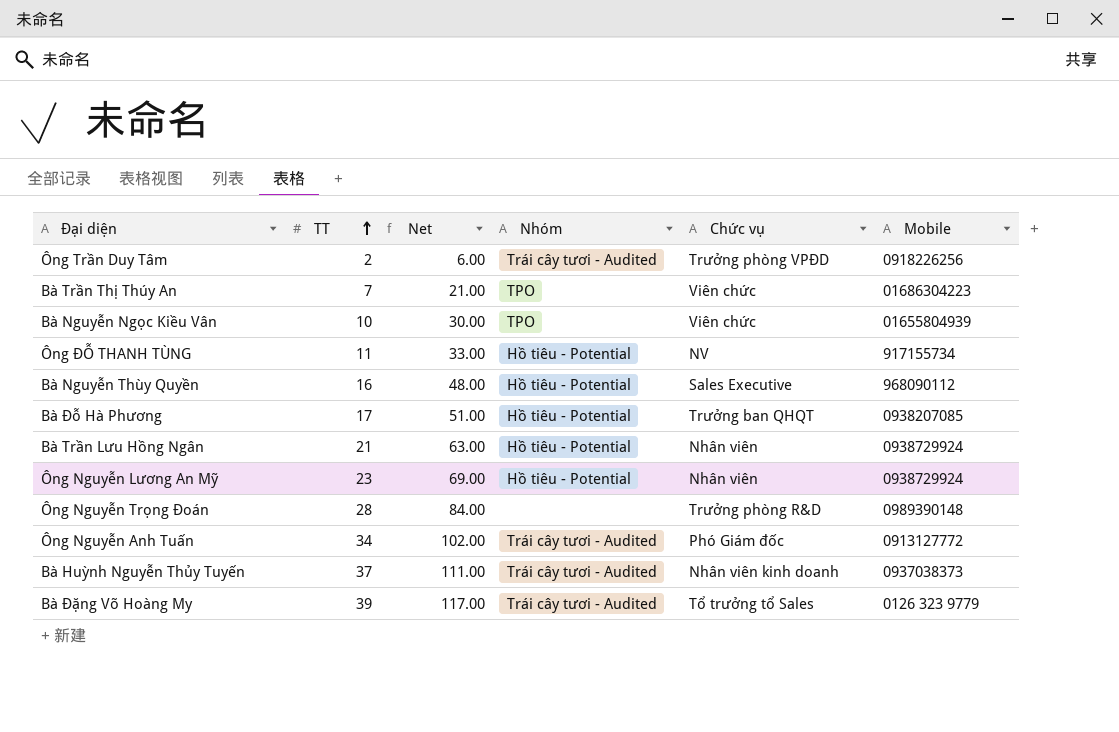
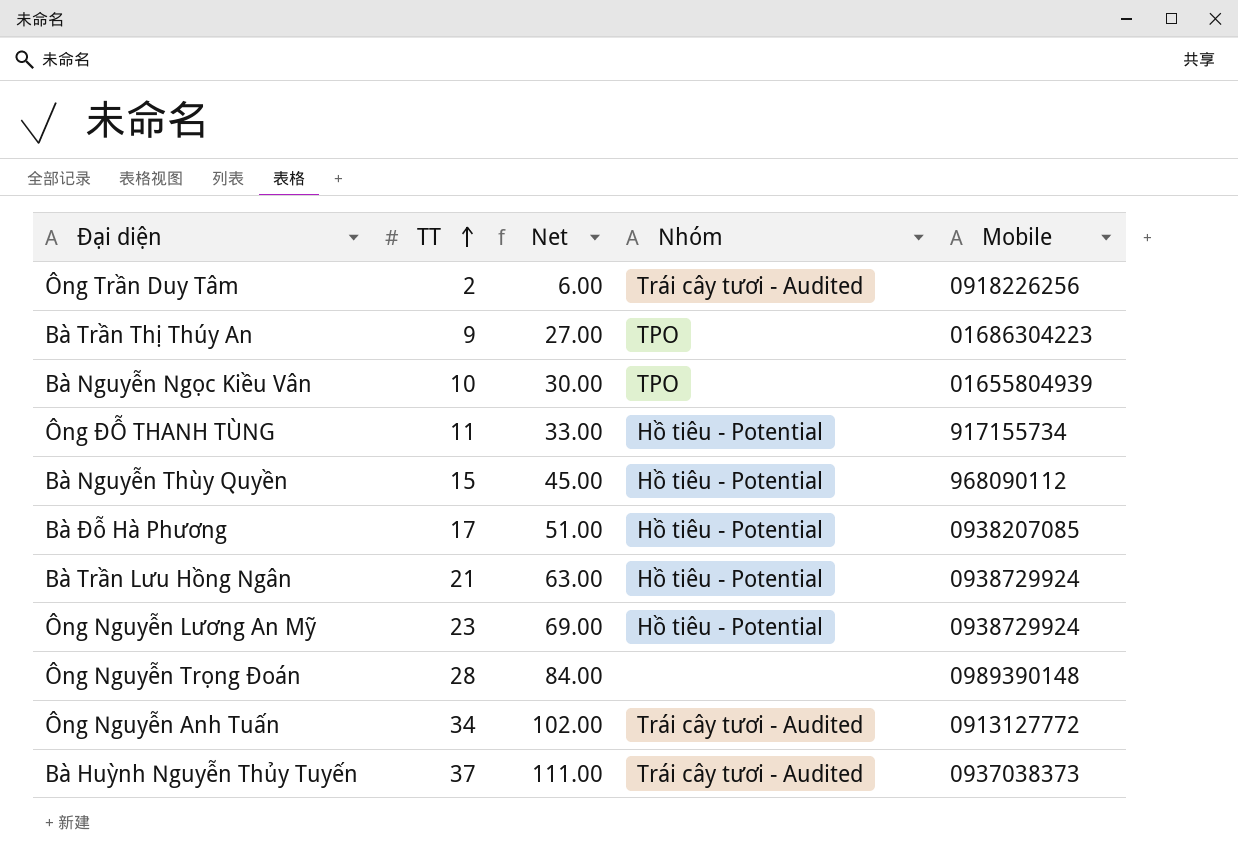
column Chức vụ | position: 5 -> none
row Bà Đặng Võ Hoàng My: 39 | 117.00 | Trái cây tươi - Audited | Tổ trưởng tổ Sales | 0126 323 9779 -> none
Bà Trần Thị Thúy An | TT: 7 -> 9
Bà Trần Thị Thúy An | Net: 21.00 -> 27.00
Bà Nguyễn Thùy Quyền | TT: 16 -> 15
Bà Nguyễn Thùy Quyền | Net: 48.00 -> 45.00

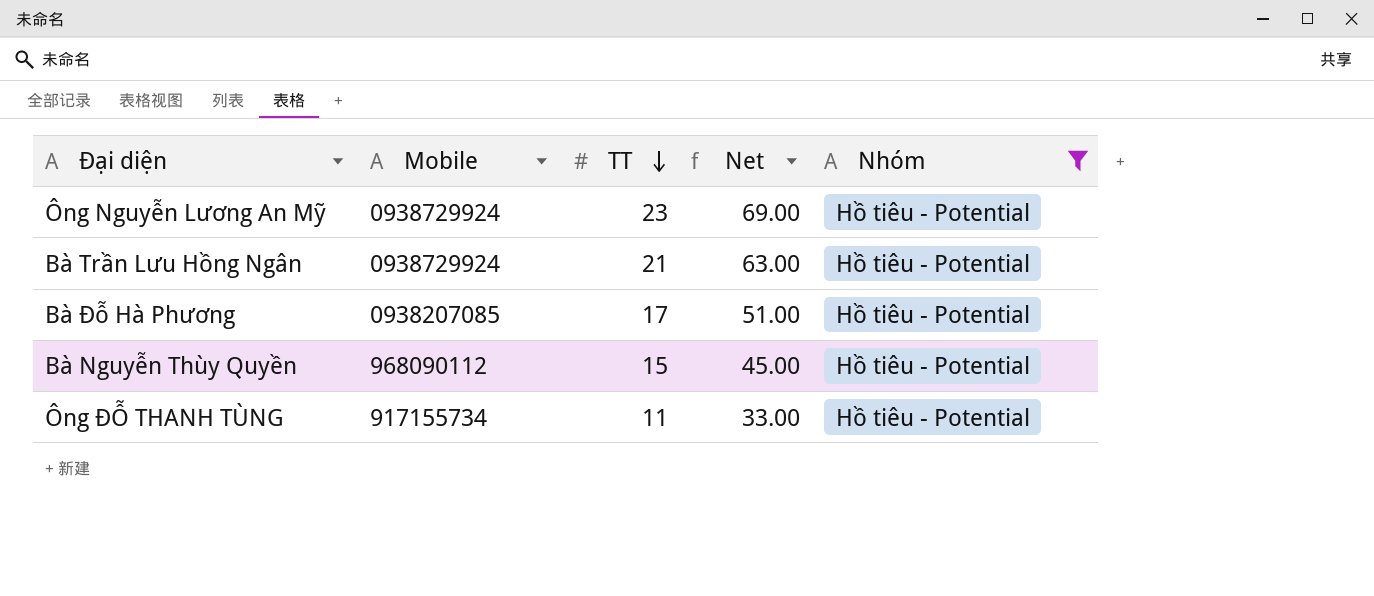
filter: none -> Nhóm = Hồ tiêu - Potential
row order: TT ascending -> TT descending
column Mobile | position: 5 -> 2

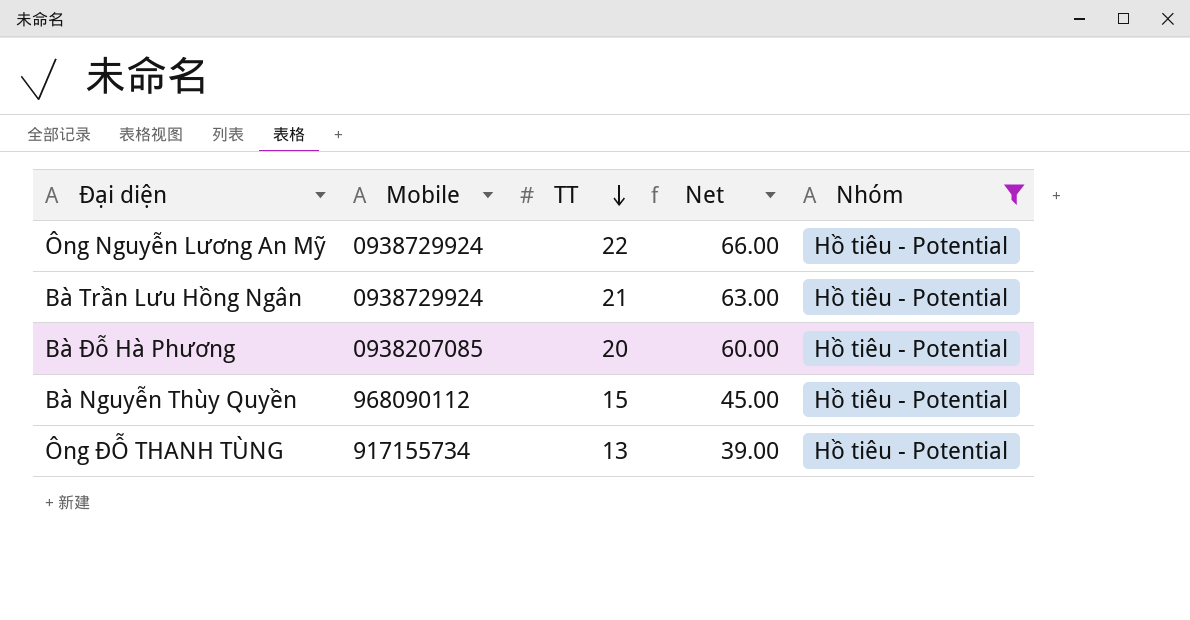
Ông Nguyễn Lương An Mỹ | TT: 23 -> 22
Ông Nguyễn Lương An Mỹ | Net: 69.00 -> 66.00
Bà Đỗ Hà Phương | TT: 17 -> 20
Bà Đỗ Hà Phương | Net: 51.00 -> 60.00
Ông ĐỖ THANH TÙNG | TT: 11 -> 13
Ông ĐỖ THANH TÙNG | Net: 33.00 -> 39.00

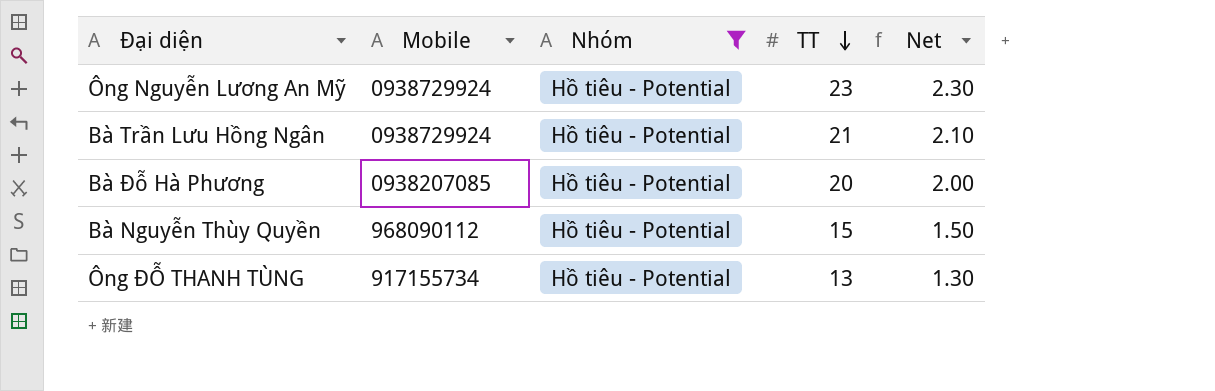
column Nhóm | position: 5 -> 3
column Net | formula: [TT] * 3 -> [TT] * 0.1
Ông Nguyễn Lương An Mỹ | TT: 22 -> 23

